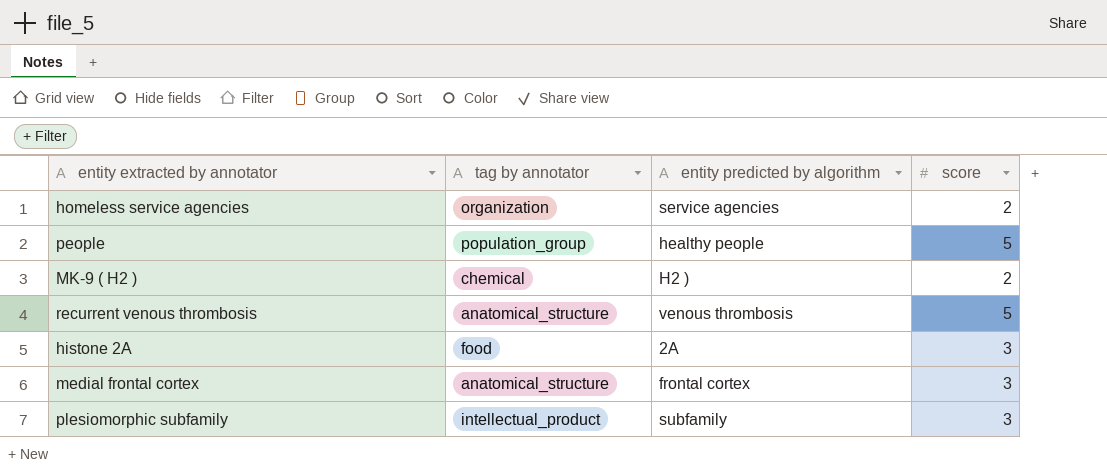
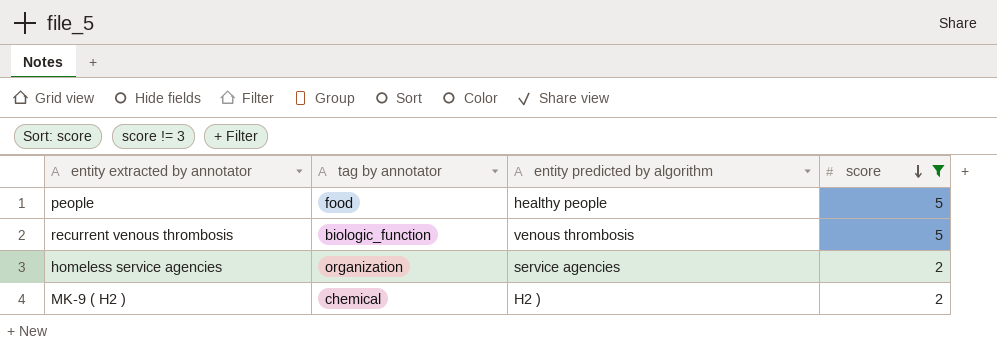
filter: none -> score != 3
row order: none -> score descending
people | tag by annotator: population_group -> food
recurrent venous thrombosis | tag by annotator: anatomical_structure -> biologic_function

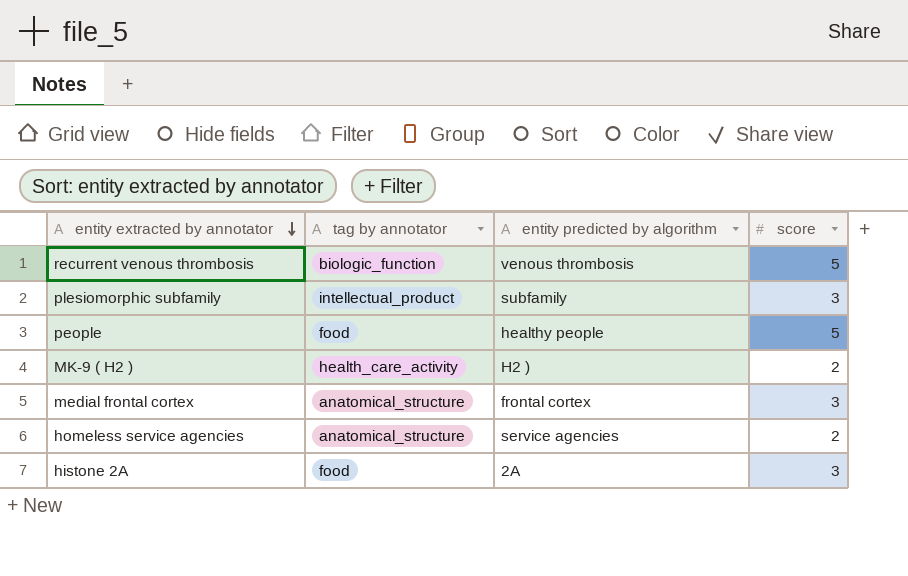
filter: score != 3 -> none
row order: score descending -> entity extracted by annotator descending
MK-9 ( H2 ) | tag by annotator: chemical -> health_care_activity
homeless service agencies | tag by annotator: organization -> anatomical_structure

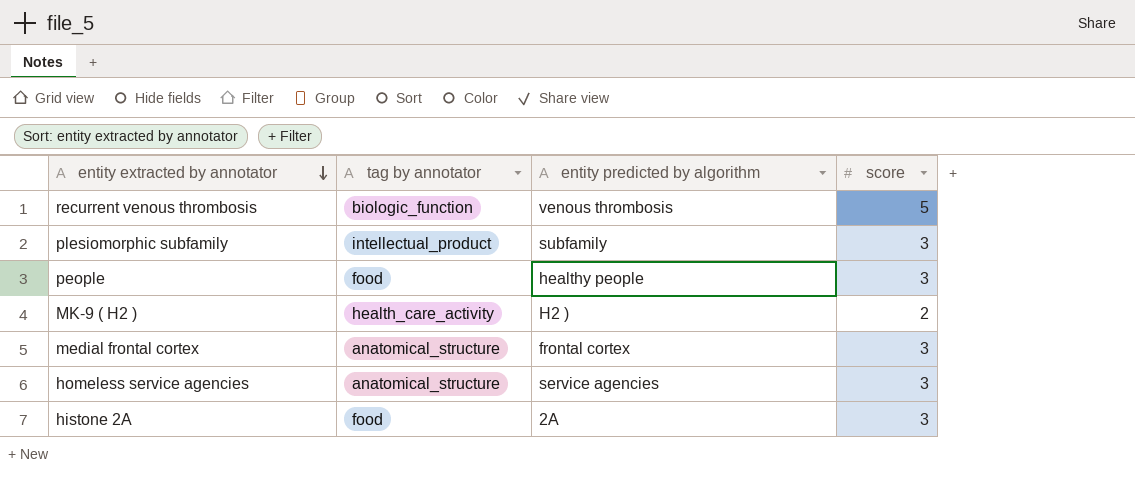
people | score: 5 -> 3
homeless service agencies | score: 2 -> 3

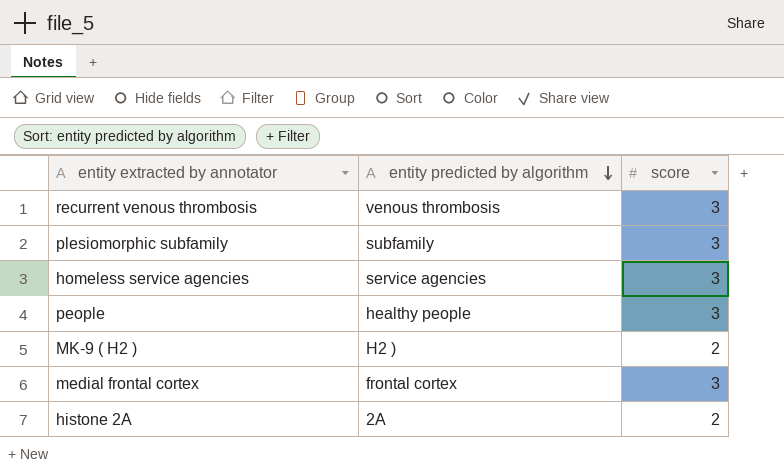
row order: entity extracted by annotator descending -> entity predicted by algorithm descending
column tag by annotator | position: 2 -> none
recurrent venous thrombosis | score: 5 -> 3
histone 2A | score: 3 -> 2

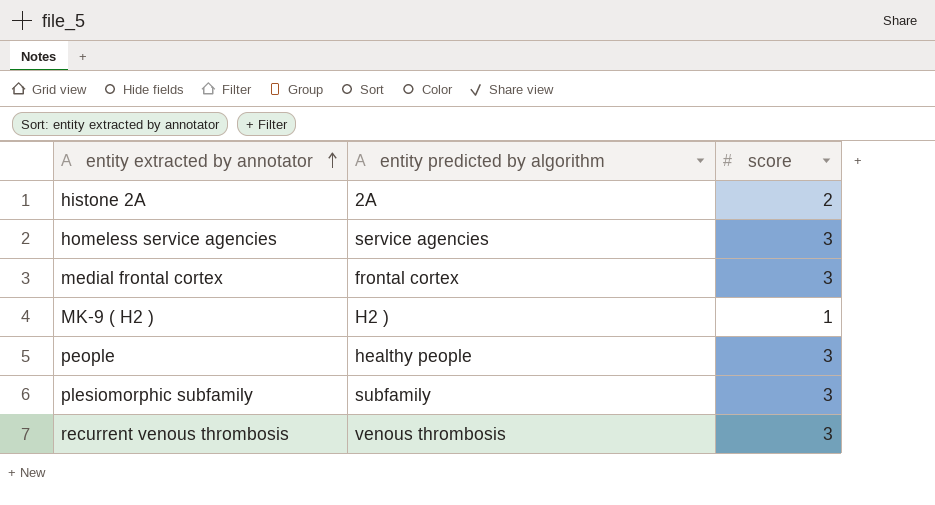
row order: entity predicted by algorithm descending -> entity extracted by annotator ascending
MK-9 ( H2 ) | score: 2 -> 1

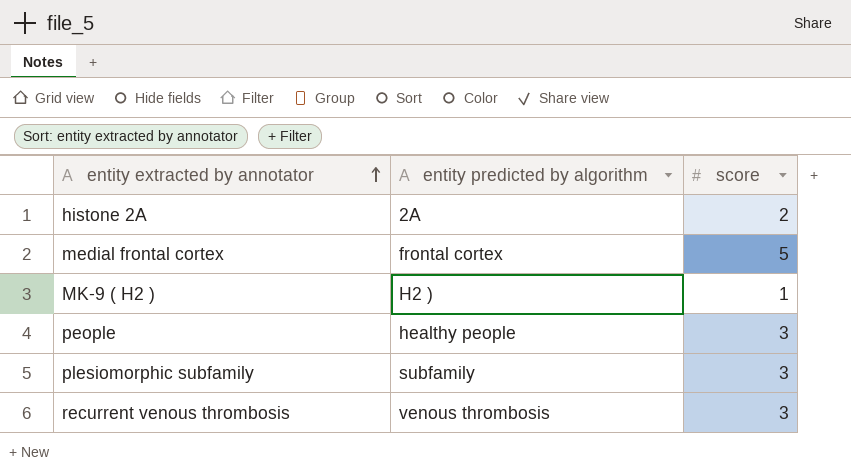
row homeless service agencies: service agencies | 3 -> none
medial frontal cortex | score: 3 -> 5

